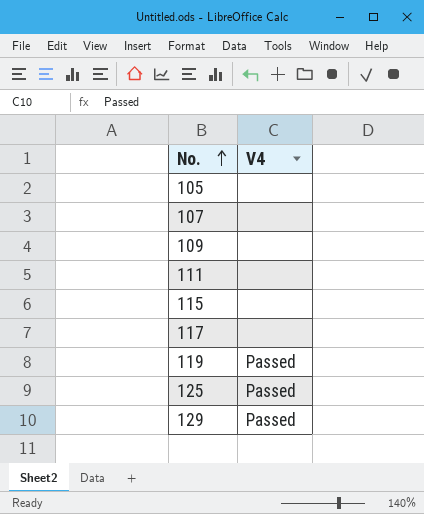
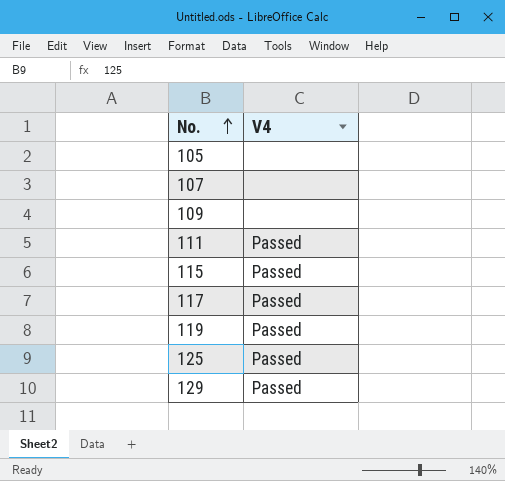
111 | V4: none -> Passed
115 | V4: none -> Passed
117 | V4: none -> Passed

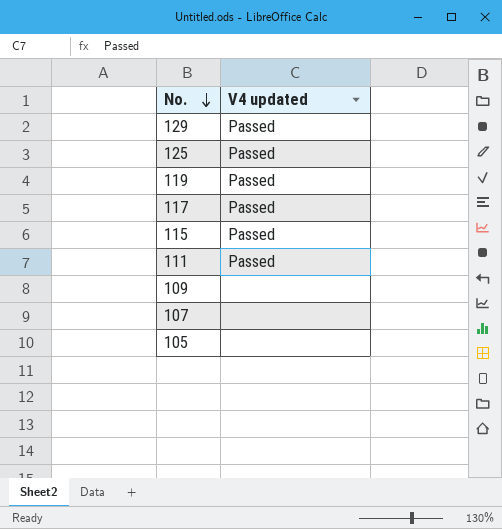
row order: No. ascending -> No. descending
column name: V4 -> V4 updated

